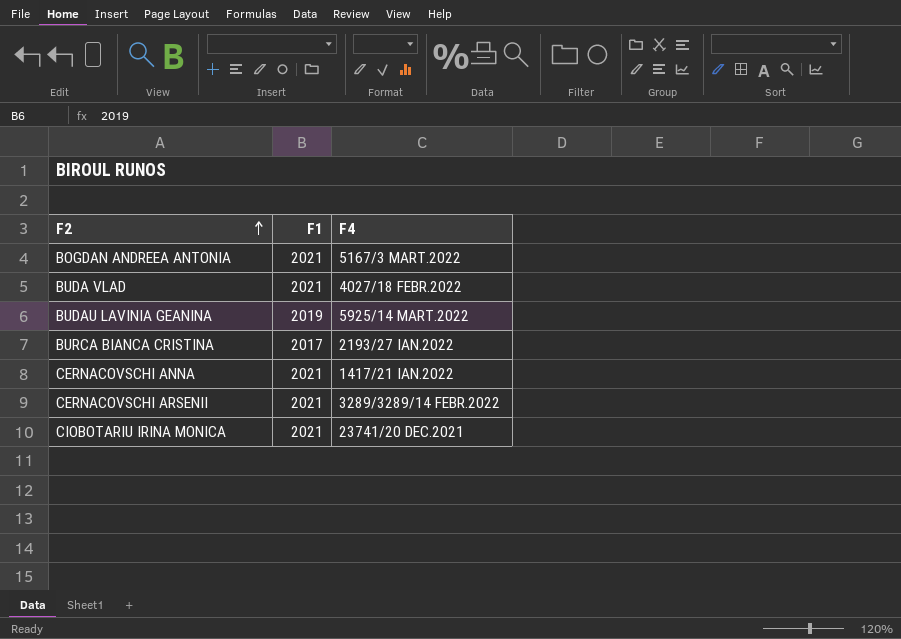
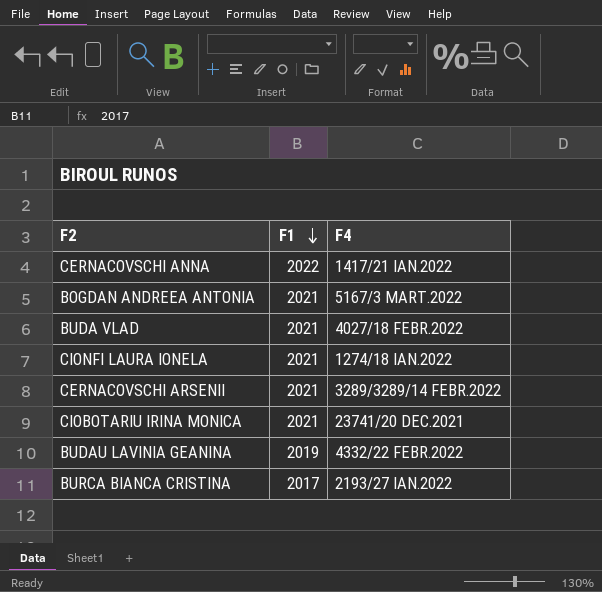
row order: F2 ascending -> F1 descending
CERNACOVSCHI ANNA | F1: 2021 -> 2022
row CIONFI LAURA IONELA: none -> 2021 | 1274/18 IAN.2022
BUDAU LAVINIA GEANINA | F4: 5925/14 MART.2022 -> 4332/22 FEBR.2022

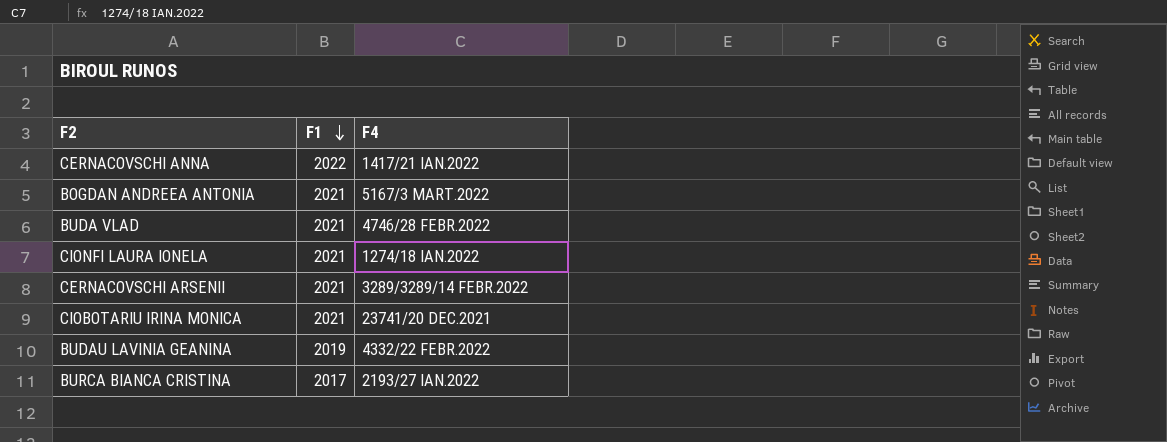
BUDA VLAD | F4: 4027/18 FEBR.2022 -> 4746/28 FEBR.2022

